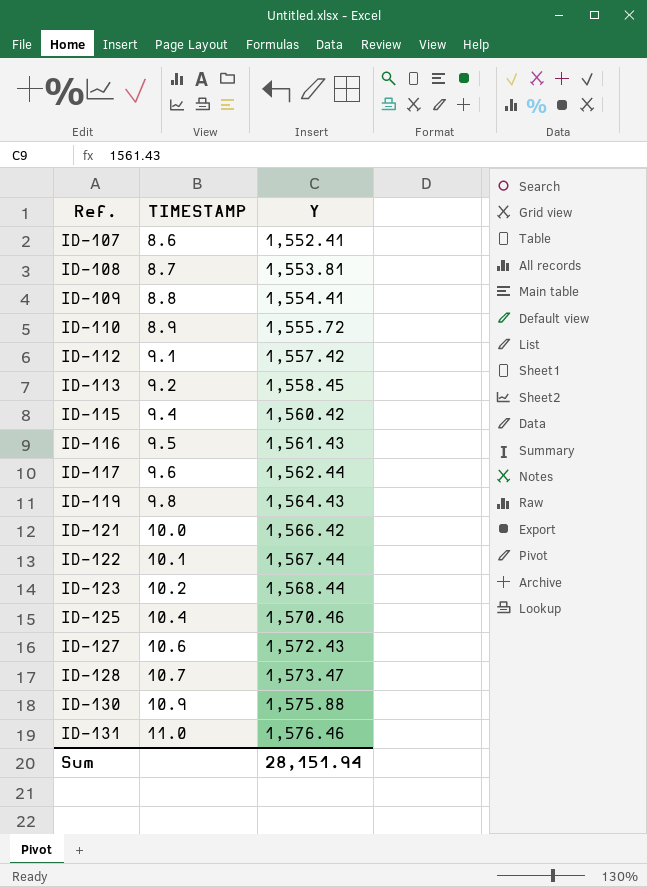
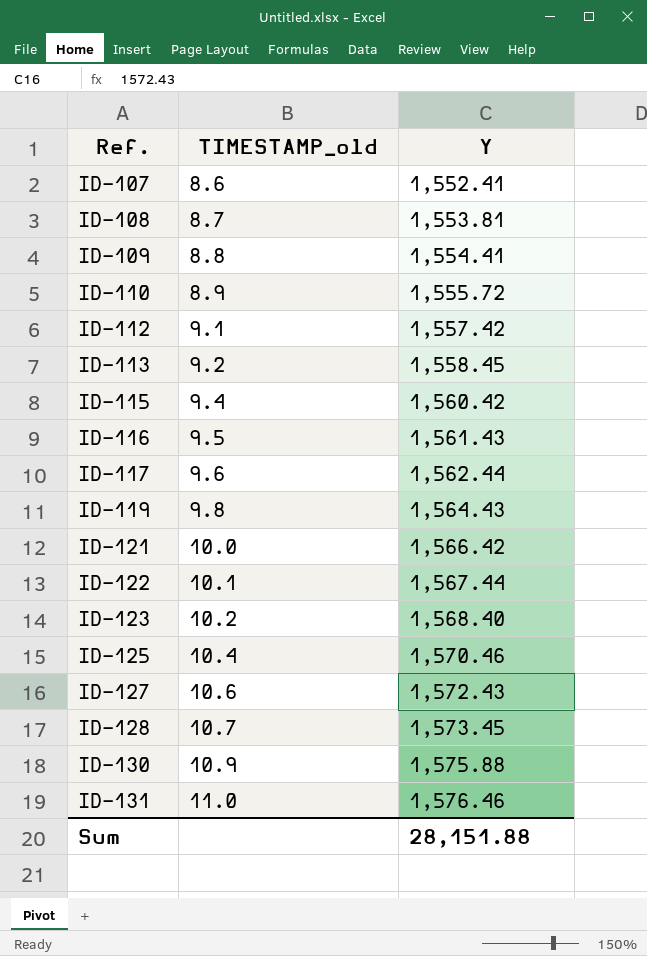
column name: TIMESTAMP -> TIMESTAMP_old
ID-123 | Y: 1,568.44 -> 1,568.40
ID-128 | Y: 1,573.47 -> 1,573.45
Sum | Y: 28,151.94 -> 28,151.88

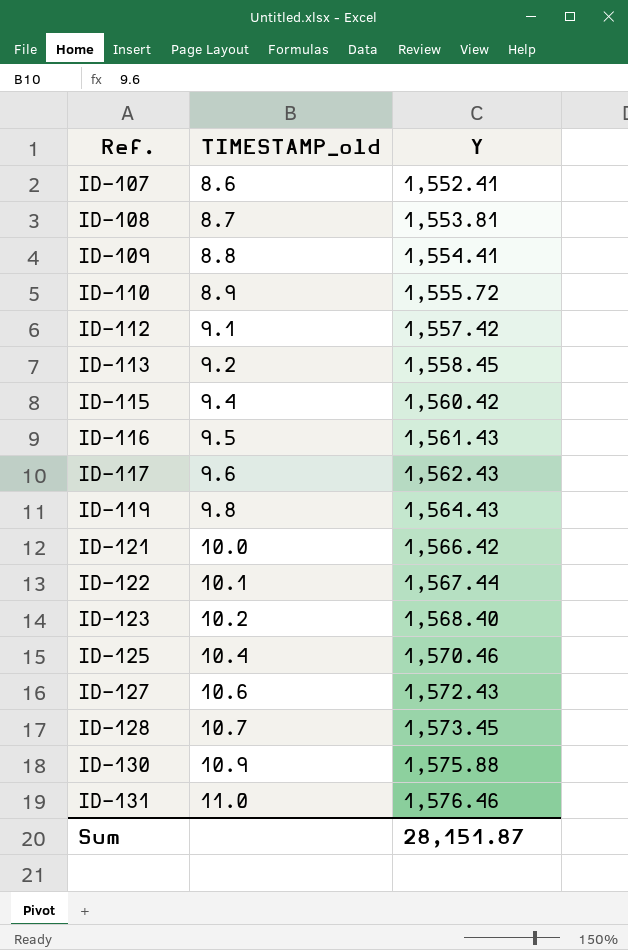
ID-117 | Y: 1,562.44 -> 1,562.43
Sum | Y: 28,151.88 -> 28,151.87

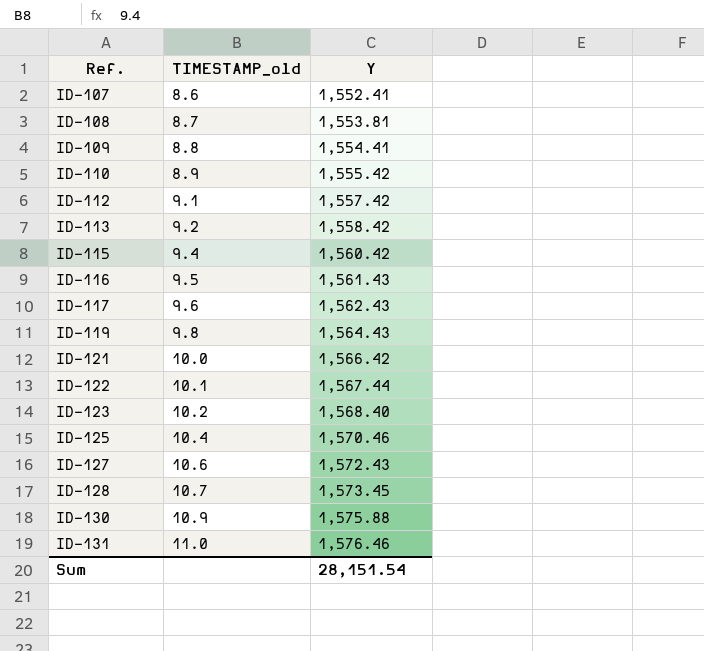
ID-110 | Y: 1,555.72 -> 1,555.42
ID-113 | Y: 1,558.45 -> 1,558.42
Sum | Y: 28,151.87 -> 28,151.54

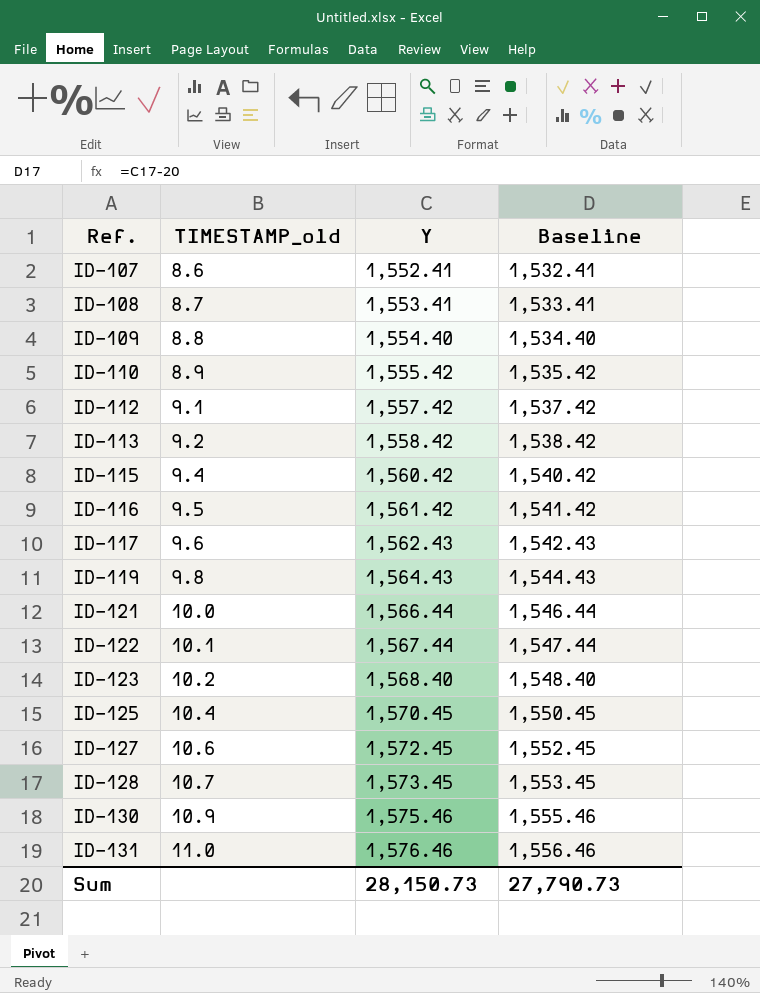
column Baseline | formula: none -> [Y] - 20
ID-108 | Y: 1,553.81 -> 1,553.41
ID-109 | Y: 1,554.41 -> 1,554.40
ID-116 | Y: 1,561.43 -> 1,561.42
ID-121 | Y: 1,566.42 -> 1,566.44
ID-125 | Y: 1,570.46 -> 1,570.45
ID-127 | Y: 1,572.43 -> 1,572.45
ID-130 | Y: 1,575.88 -> 1,575.46
Sum | Y: 28,151.54 -> 28,150.73

